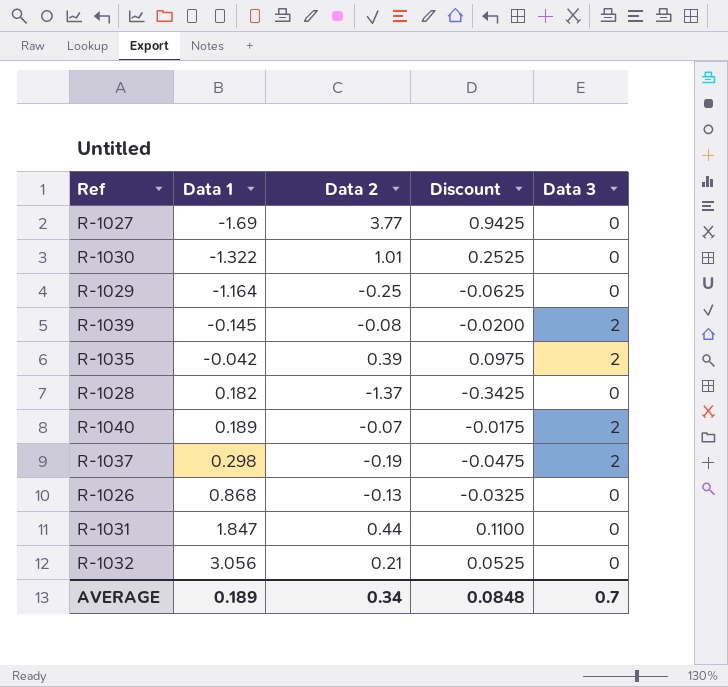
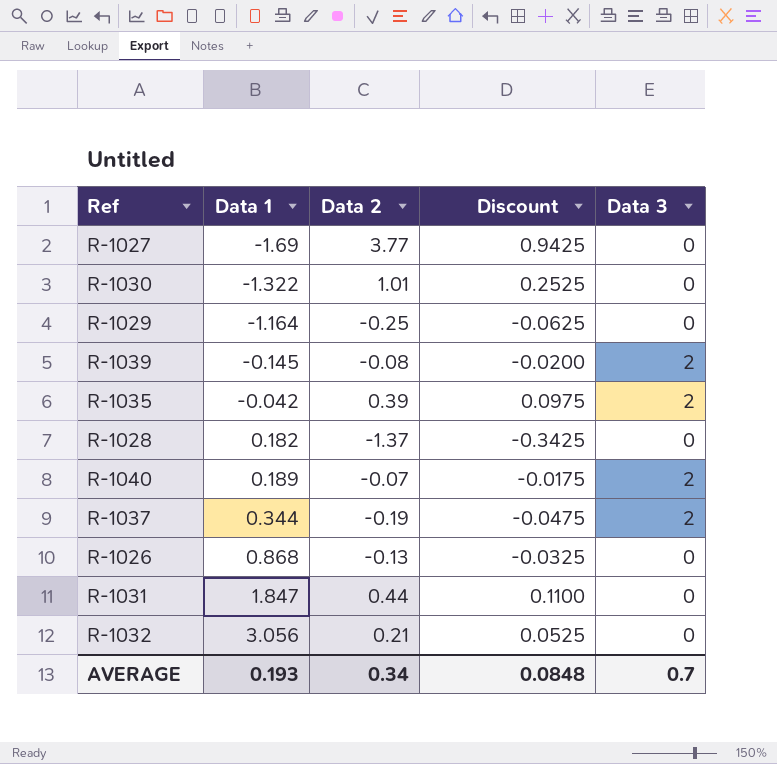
R-1037 | Data 1: 0.298 -> 0.344
AVERAGE | Data 1: 0.189 -> 0.193

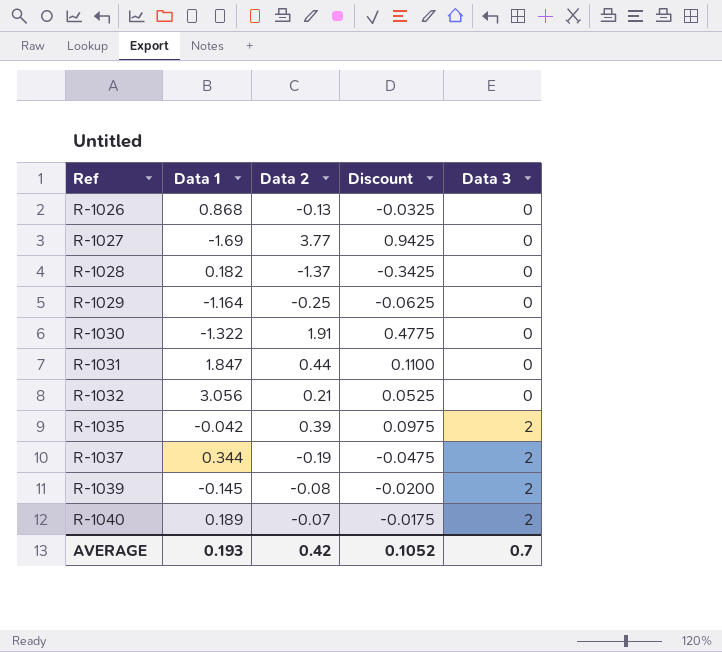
row order: Data 1 ascending -> Ref ascending
R-1030 | Data 2: 1.01 -> 1.91
R-1030 | Discount: 0.2525 -> 0.4775
AVERAGE | Data 2: 0.34 -> 0.42
AVERAGE | Discount: 0.0848 -> 0.1052

